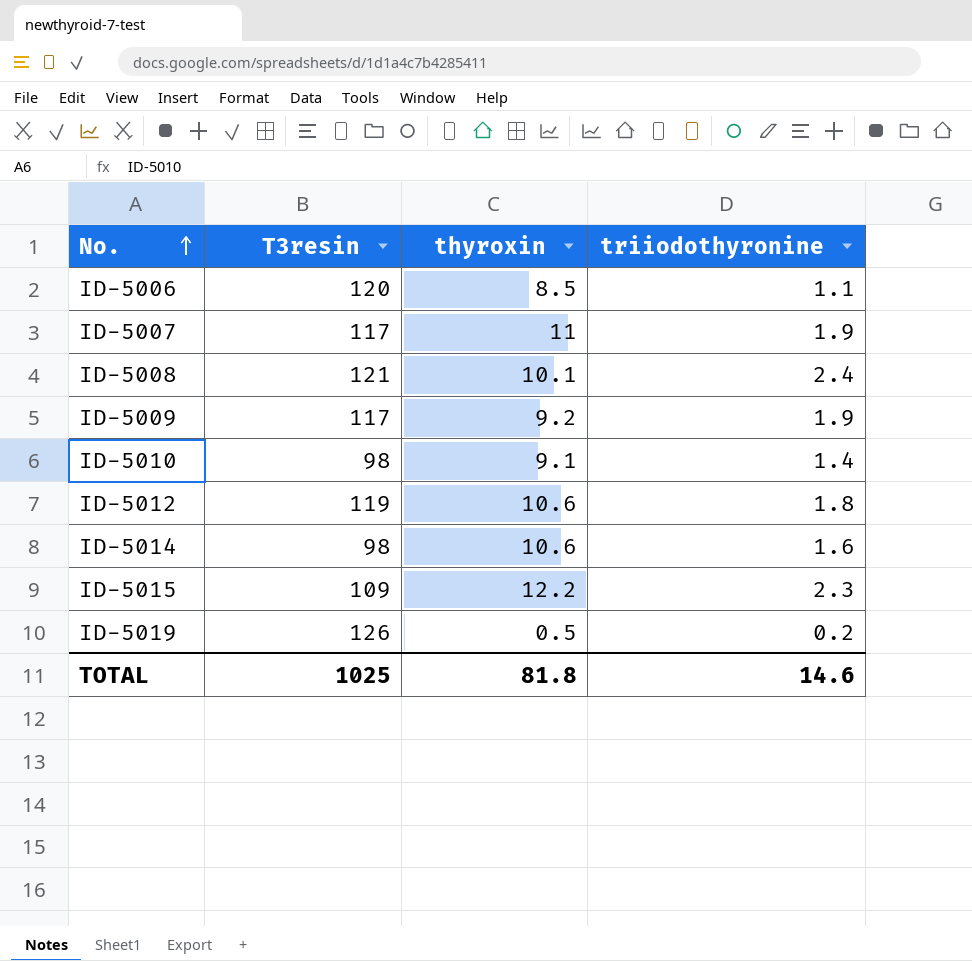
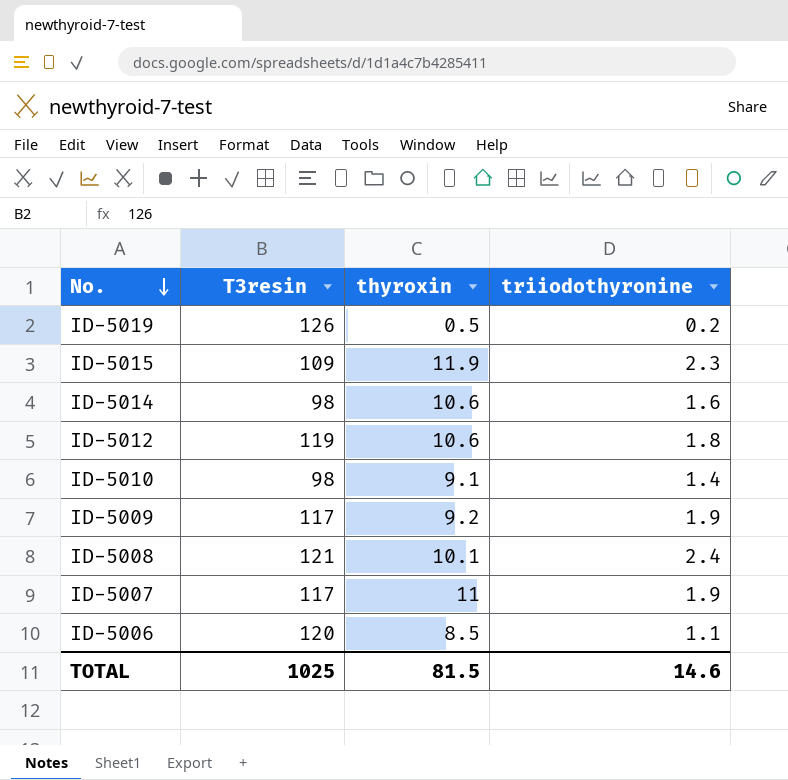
row order: No. ascending -> No. descending
ID-5015 | thyroxin: 12.2 -> 11.9
TOTAL | thyroxin: 81.8 -> 81.5

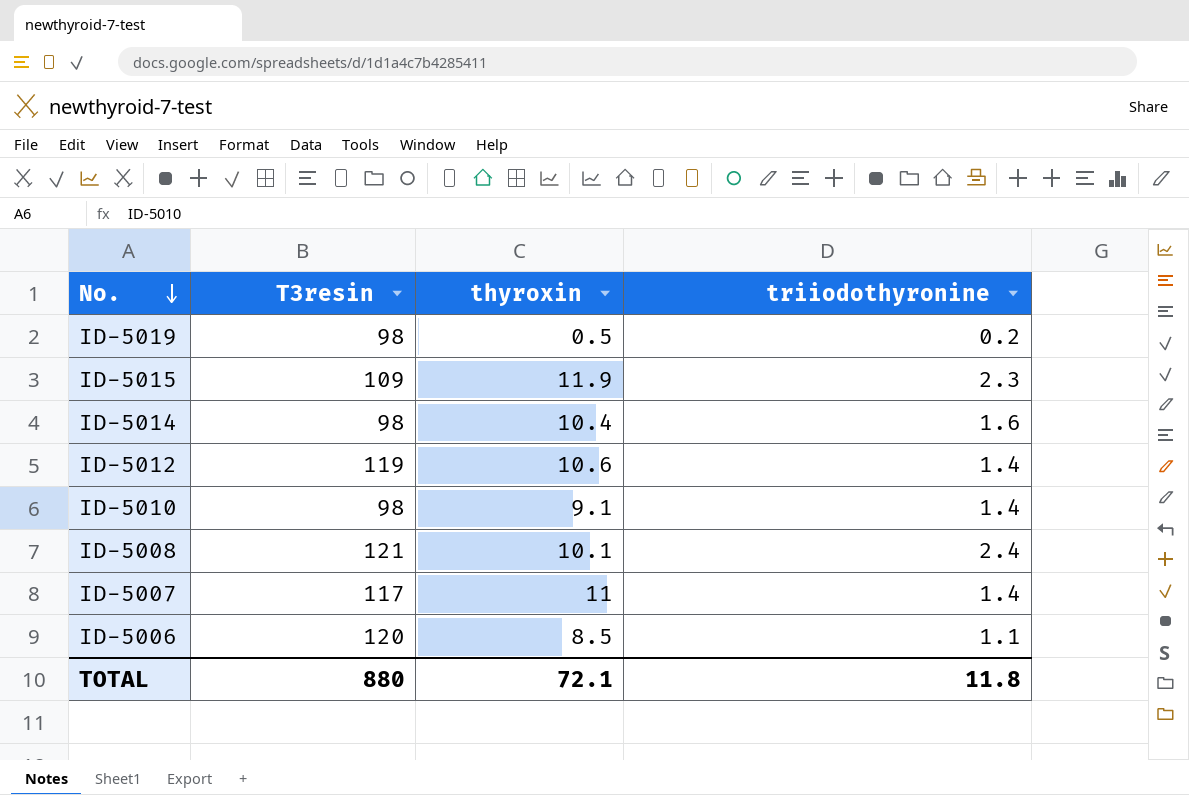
row ID-5009: 117 | 9.2 | 1.9 -> none
ID-5019 | T3resin: 126 -> 98
ID-5014 | thyroxin: 10.6 -> 10.4
ID-5012 | triiodothyronine: 1.8 -> 1.4
ID-5007 | triiodothyronine: 1.9 -> 1.4
TOTAL | T3resin: 1025 -> 880
TOTAL | thyroxin: 81.5 -> 72.1
TOTAL | triiodothyronine: 14.6 -> 11.8

